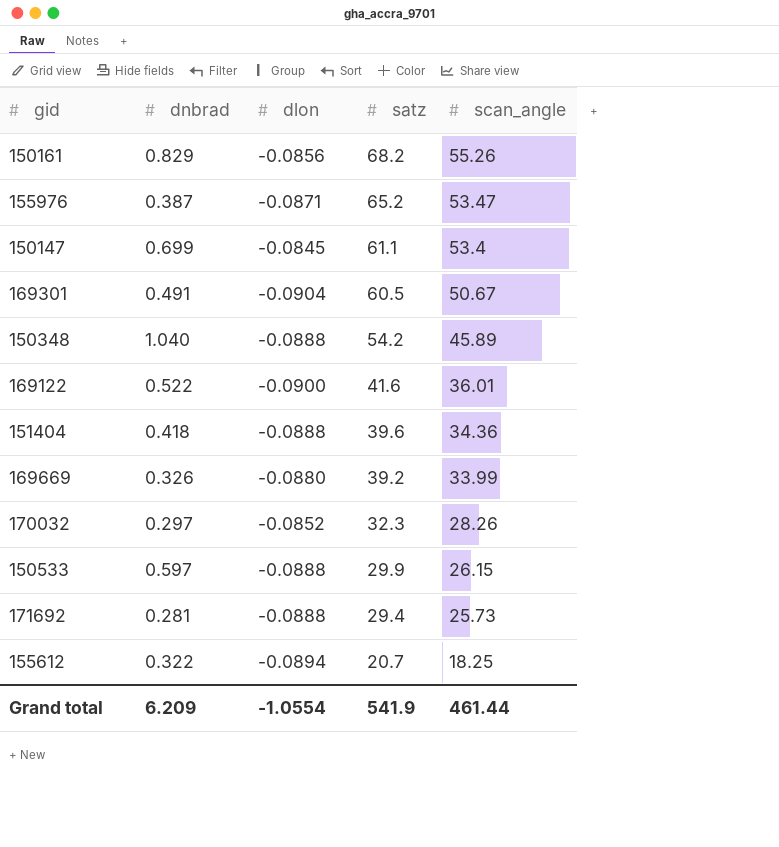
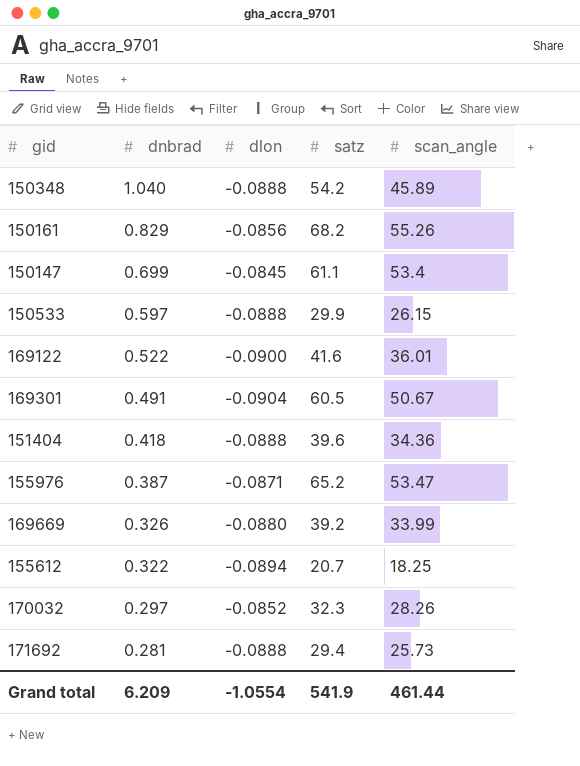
row order: satz descending -> dnbrad descending

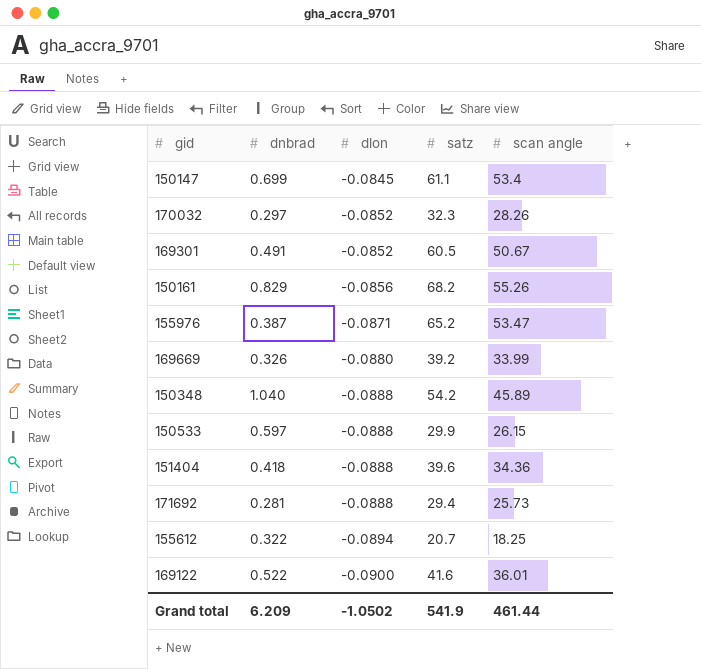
row order: dnbrad descending -> dlon descending
column name: scan_angle -> scan angle
169301 | dlon: -0.0904 -> -0.0852
Grand total | dlon: -1.0554 -> -1.0502

